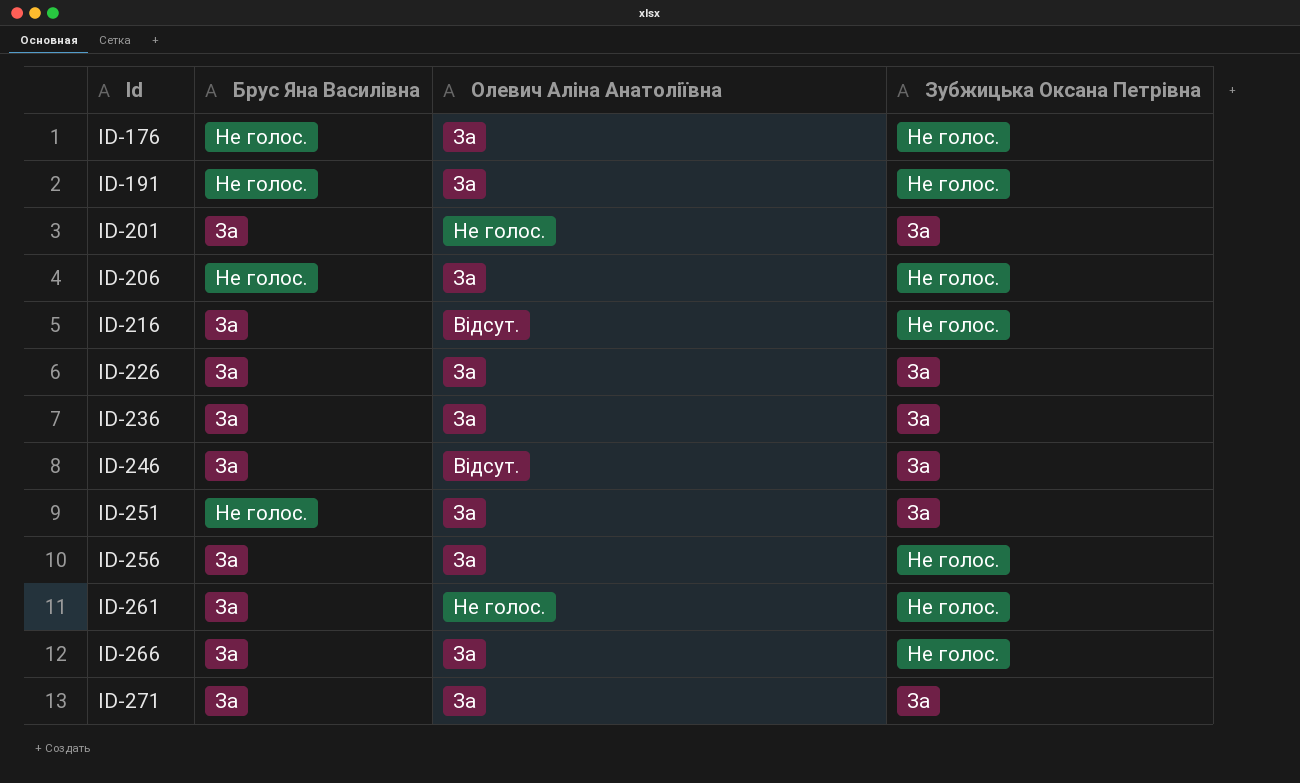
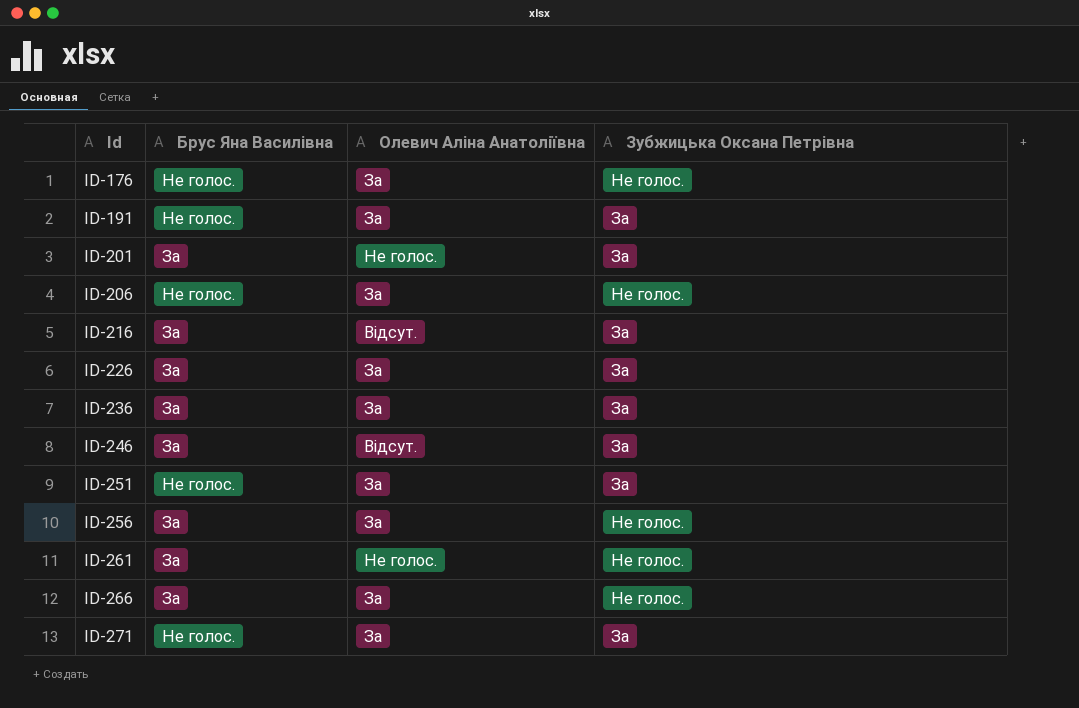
ID-191 | Зубжицька Оксана Петрівна: Не голос. -> За
ID-216 | Зубжицька Оксана Петрівна: Не голос. -> За
ID-271 | Брус Яна Василівна: За -> Не голос.

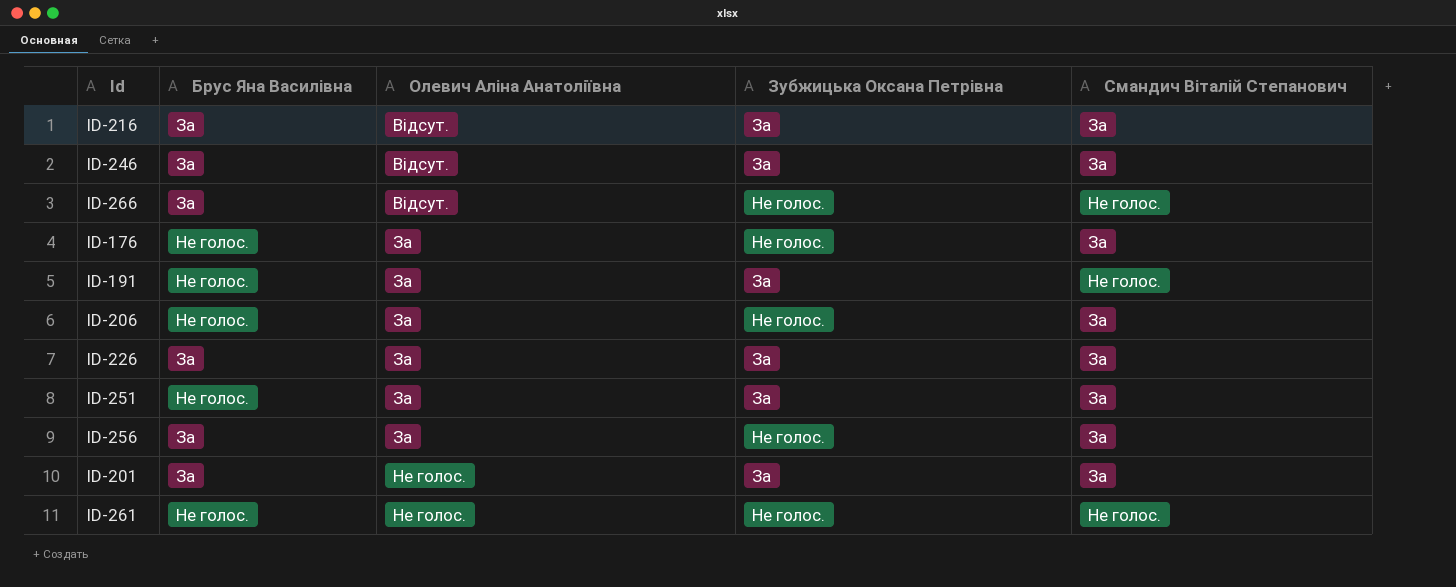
row order: Id ascending -> Олевич Аліна Анатоліївна ascending
column Смандич Віталій Степанович | position: none -> 5
row ID-236: За | За | За -> none
row ID-271: Не голос. | За | За -> none
ID-266 | Олевич Аліна Анатоліївна: За -> Відсут.
ID-261 | Брус Яна Василівна: За -> Не голос.

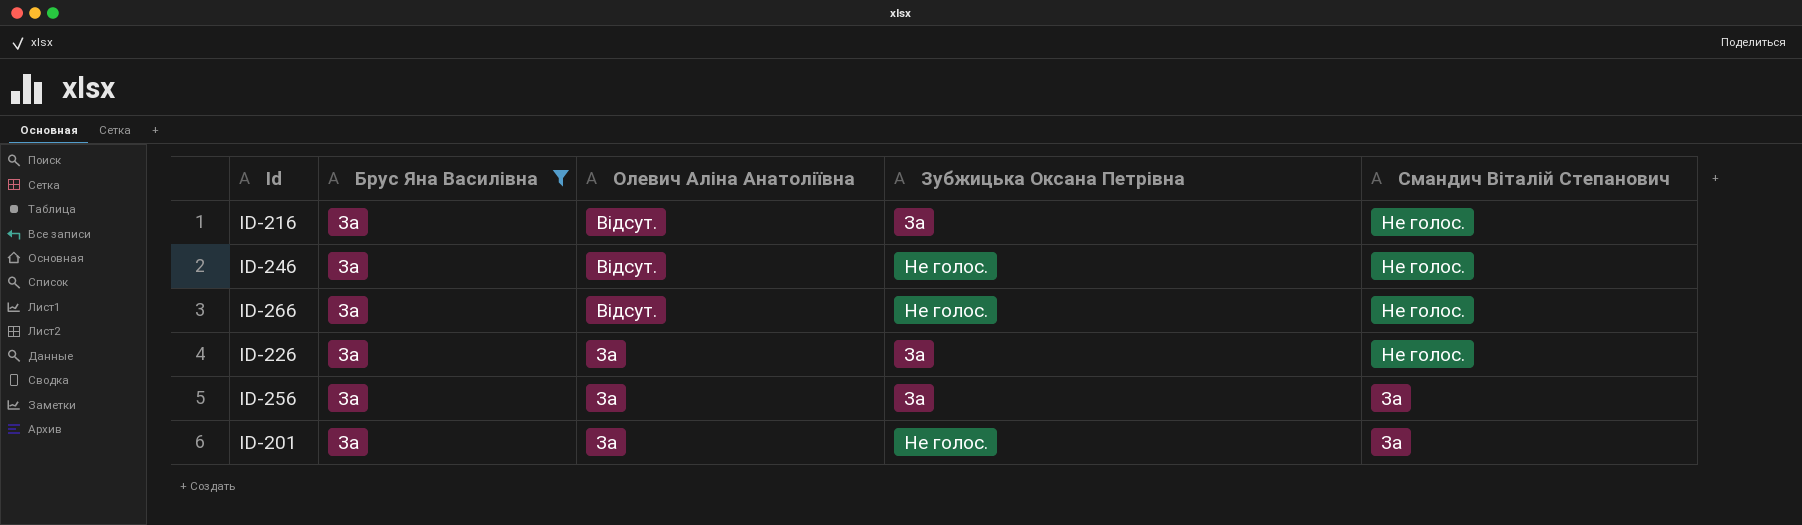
filter: none -> Брус Яна Василівна = За
ID-216 | Смандич Віталій Степанович: За -> Не голос.
ID-246 | Зубжицька Оксана Петрівна: За -> Не голос.
ID-246 | Смандич Віталій Степанович: За -> Не голос.
ID-226 | Смандич Віталій Степанович: За -> Не голос.
ID-256 | Зубжицька Оксана Петрівна: Не голос. -> За
ID-201 | Олевич Аліна Анатоліївна: Не голос. -> За
ID-201 | Зубжицька Оксана Петрівна: За -> Не голос.

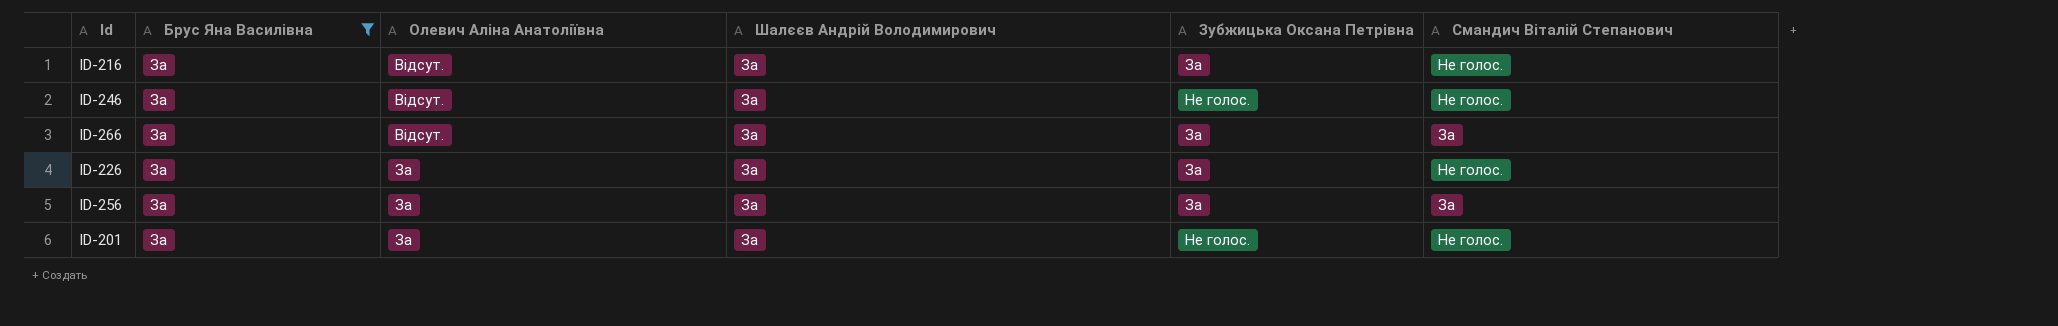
column Шалєєв Андрій Володимирович | position: none -> 4
ID-266 | Зубжицька Оксана Петрівна: Не голос. -> За
ID-266 | Смандич Віталій Степанович: Не голос. -> За
ID-201 | Смандич Віталій Степанович: За -> Не голос.

